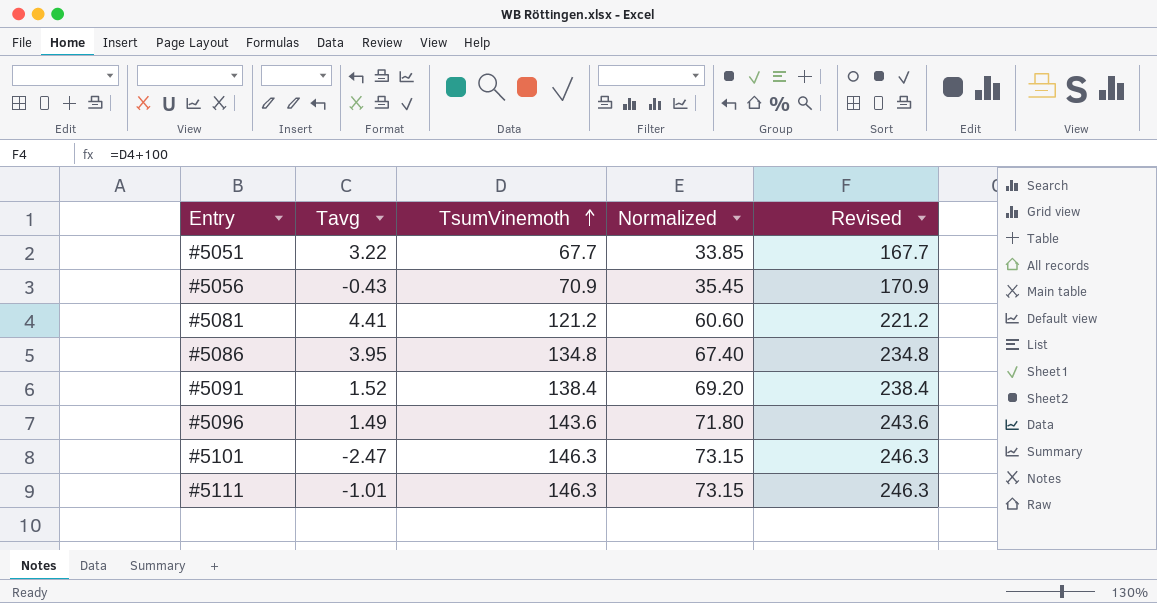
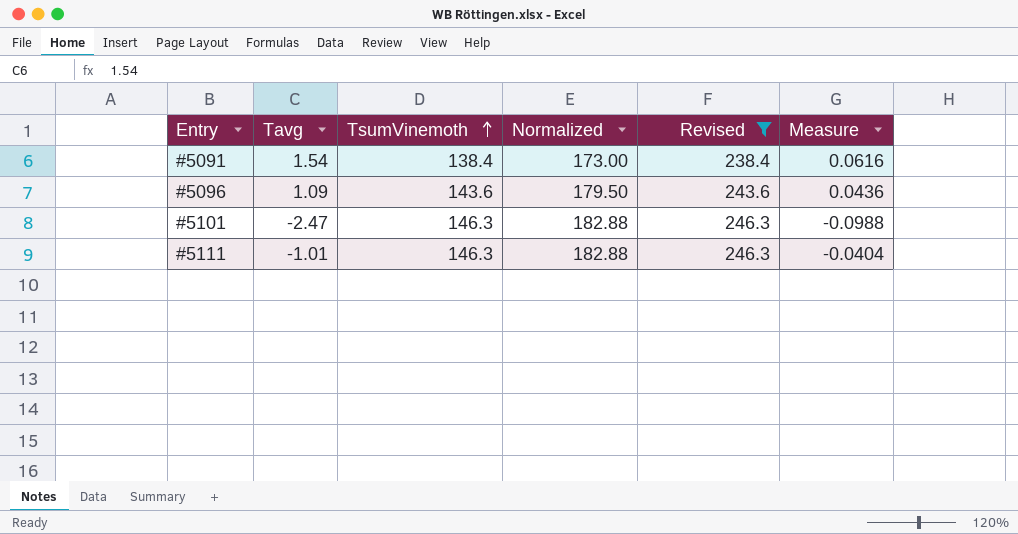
filter: none -> Revised >= 238.4
column Normalized | formula: [TsumVinemoth] * 0.5 -> [TsumVinemoth] * 1.25
column Measure | formula: none -> [Tavg] * 0.04
#5091 | Tavg: 1.52 -> 1.54
#5096 | Tavg: 1.49 -> 1.09

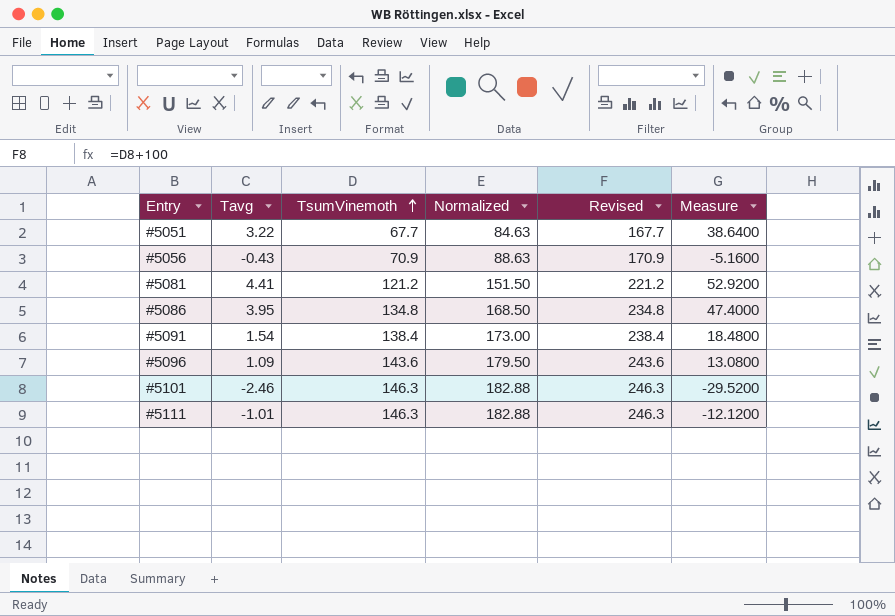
filter: Revised >= 238.4 -> none
column Measure | formula: [Tavg] * 0.04 -> [Tavg] * 12
#5101 | Tavg: -2.47 -> -2.46

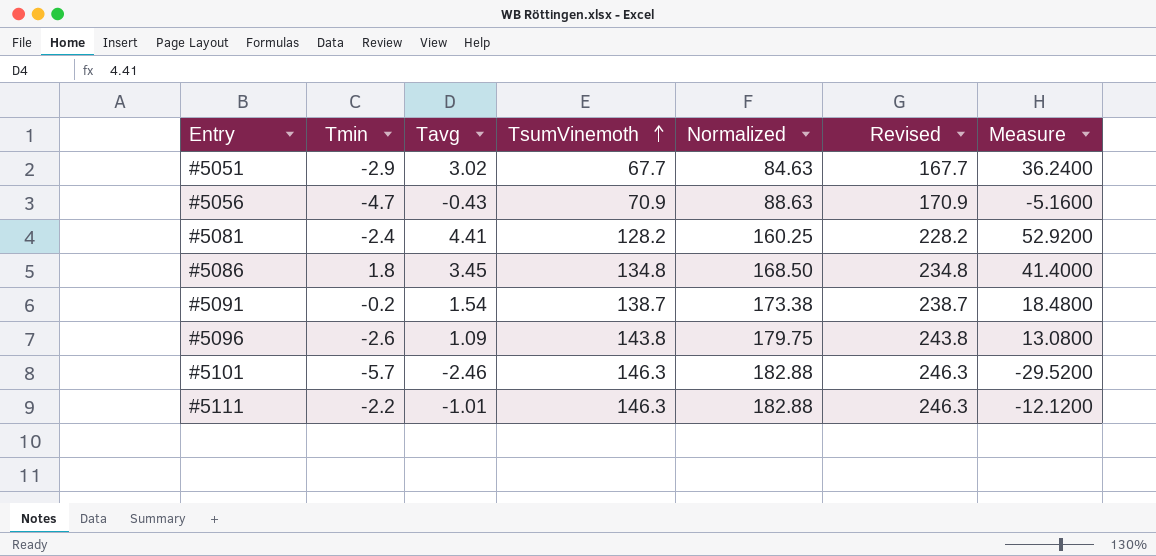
column Tmin | position: none -> 2
#5051 | Tavg: 3.22 -> 3.02
#5051 | Measure: 38.6400 -> 36.2400
#5081 | TsumVinemoth: 121.2 -> 128.2
#5081 | Normalized: 151.50 -> 160.25
#5081 | Revised: 221.2 -> 228.2
#5086 | Tavg: 3.95 -> 3.45
#5086 | Measure: 47.4000 -> 41.4000
#5091 | TsumVinemoth: 138.4 -> 138.7
#5091 | Normalized: 173.00 -> 173.38
#5091 | Revised: 238.4 -> 238.7
#5096 | TsumVinemoth: 143.6 -> 143.8
#5096 | Normalized: 179.50 -> 179.75
#5096 | Revised: 243.6 -> 243.8

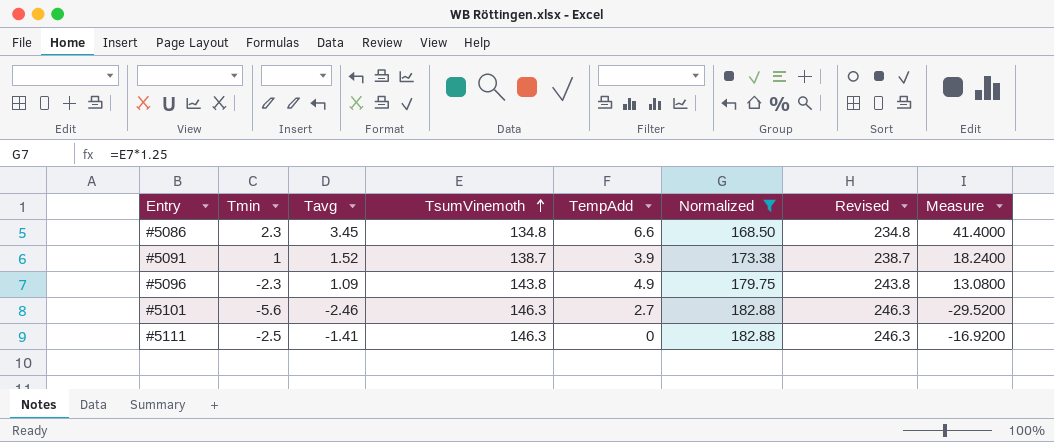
filter: none -> Normalized >= 168.50
column TempAdd | position: none -> 5
#5086 | Tmin: 1.8 -> 2.3
#5091 | Tmin: -0.2 -> 1
#5091 | Tavg: 1.54 -> 1.52
#5091 | Measure: 18.4800 -> 18.2400
#5096 | Tmin: -2.6 -> -2.3
#5101 | Tmin: -5.7 -> -5.6
#5111 | Tmin: -2.2 -> -2.5
#5111 | Tavg: -1.01 -> -1.41
#5111 | Measure: -12.1200 -> -16.9200

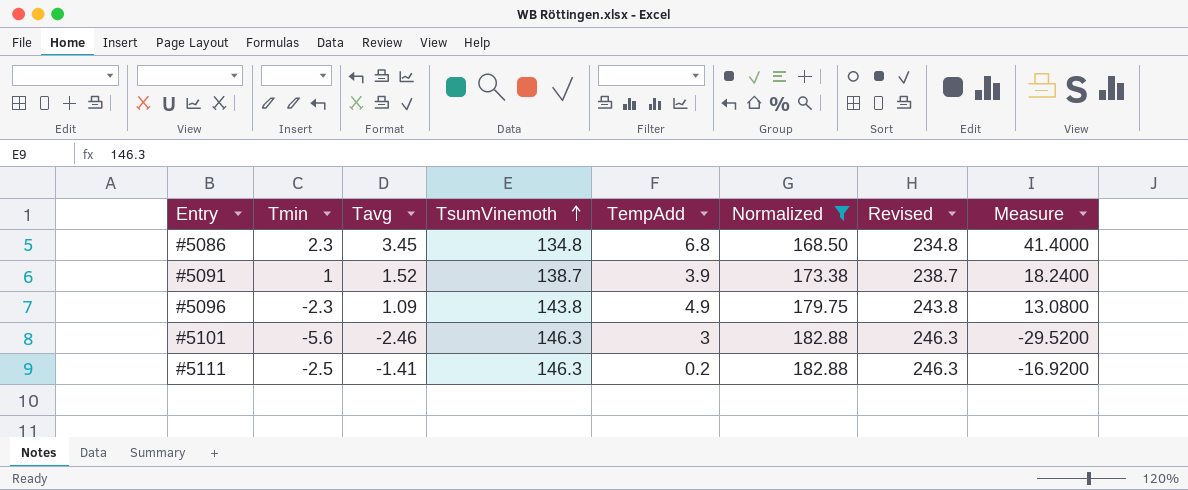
#5086 | TempAdd: 6.6 -> 6.8
#5101 | TempAdd: 2.7 -> 3
#5111 | TempAdd: 0 -> 0.2

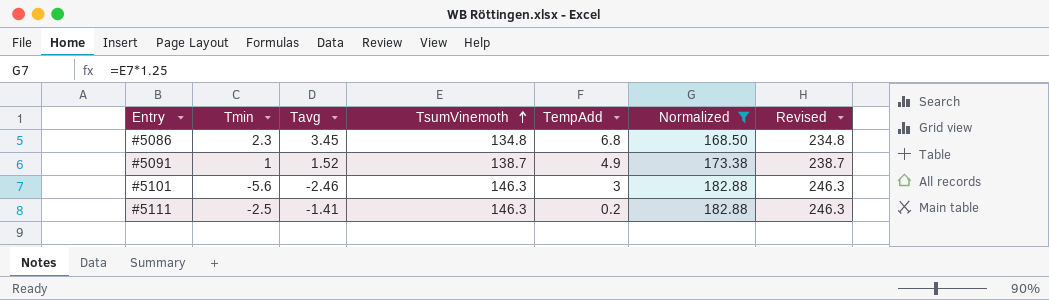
column Measure | formula: [Tavg] * 12 -> none
row #5096: -2.3 | 1.09 | 143.8 | 4.9 | 179.75 | 243.8 | 13.0800 -> none
#5091 | TempAdd: 3.9 -> 4.9

